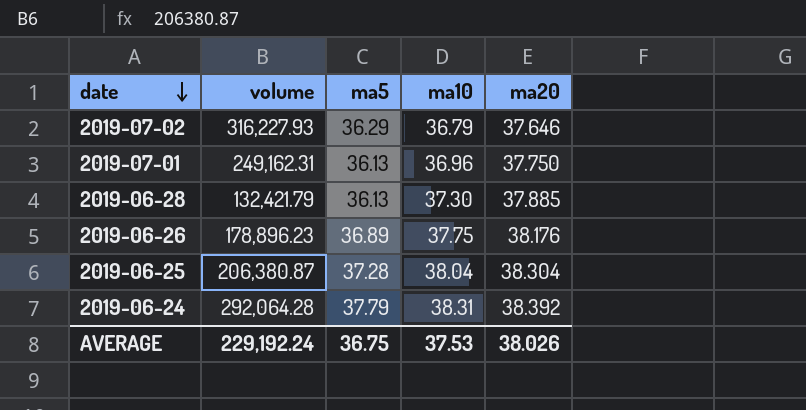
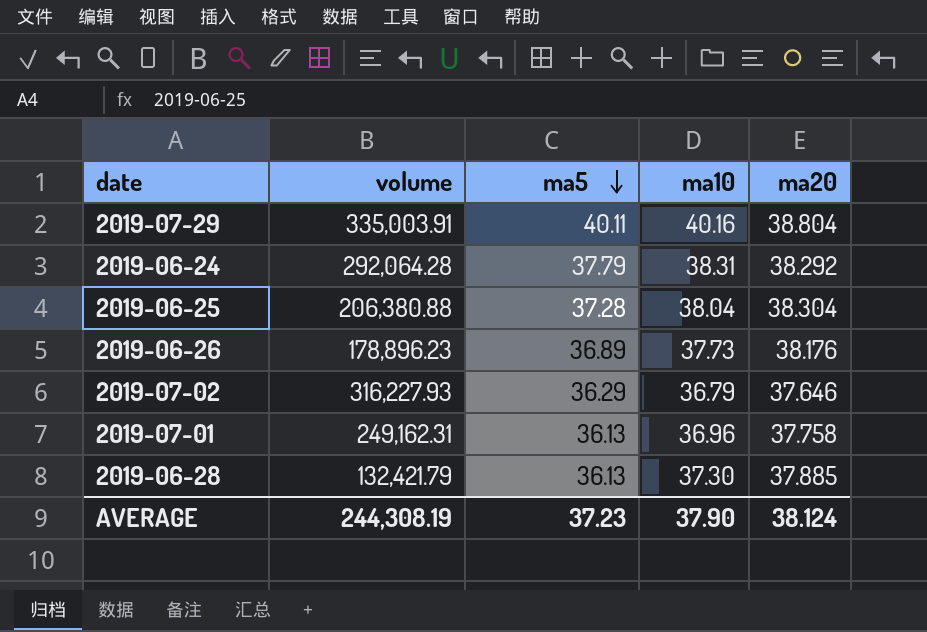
row order: date descending -> ma5 descending
row 2019-07-29: none -> 335,003.91 | 40.11 | 40.16 | 38.804
2019-06-24 | ma20: 38.392 -> 38.292
2019-06-25 | volume: 206,380.87 -> 206,380.88
2019-06-26 | ma10: 37.75 -> 37.73
2019-07-01 | ma20: 37.750 -> 37.758
AVERAGE | volume: 229,192.24 -> 244,308.19
AVERAGE | ma5: 36.75 -> 37.23
AVERAGE | ma10: 37.53 -> 37.90
AVERAGE | ma20: 38.026 -> 38.124

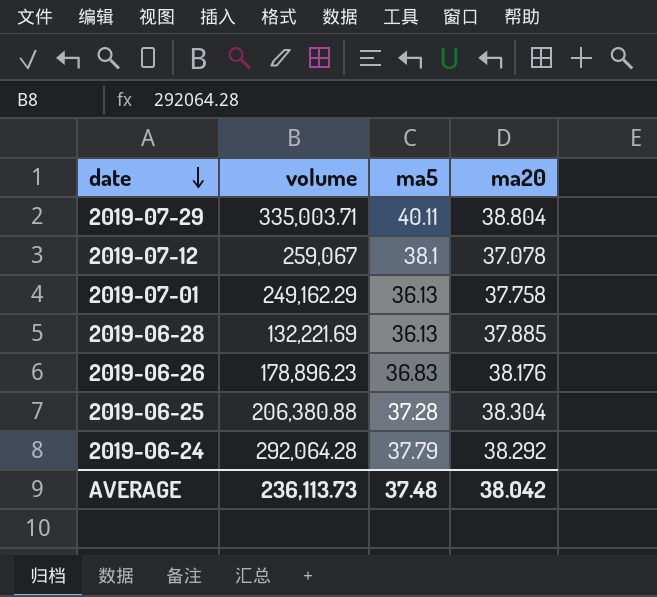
row order: ma5 descending -> date descending
column ma10 | position: 4 -> none
row 2019-07-02: 316,227.93 | 36.29 | 36.79 | 37.646 -> none
2019-07-29 | volume: 335,003.91 -> 335,003.71
row 2019-07-12: none -> 259,067 | 38.1 | 37.078
2019-07-01 | volume: 249,162.31 -> 249,162.29
2019-06-28 | volume: 132,421.79 -> 132,221.69
2019-06-26 | ma5: 36.89 -> 36.83
AVERAGE | volume: 244,308.19 -> 236,113.73
AVERAGE | ma5: 37.23 -> 37.48
AVERAGE | ma20: 38.124 -> 38.042

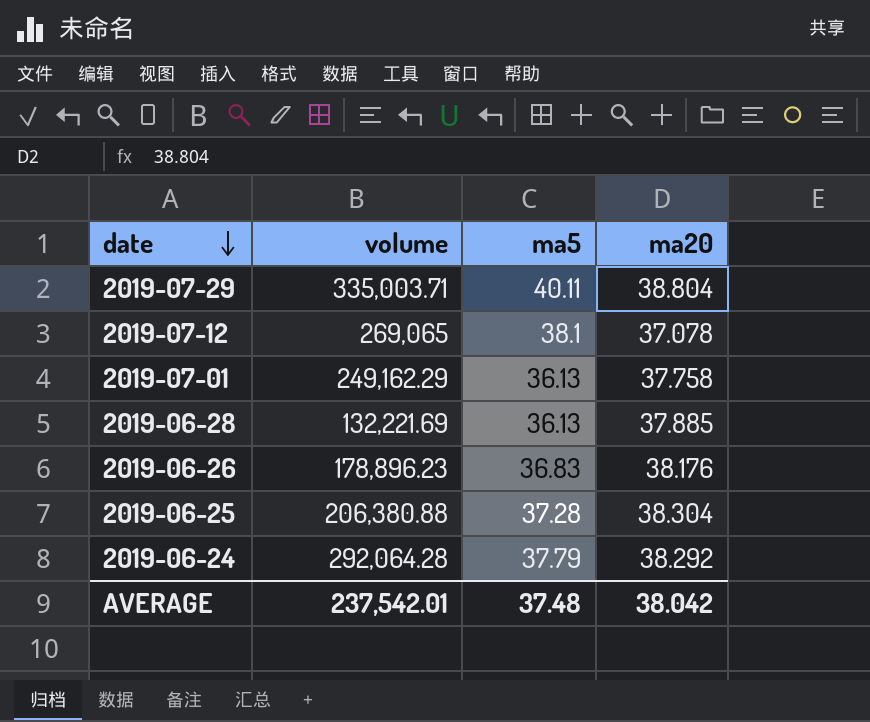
2019-07-12 | volume: 259,067 -> 269,065
AVERAGE | volume: 236,113.73 -> 237,542.01

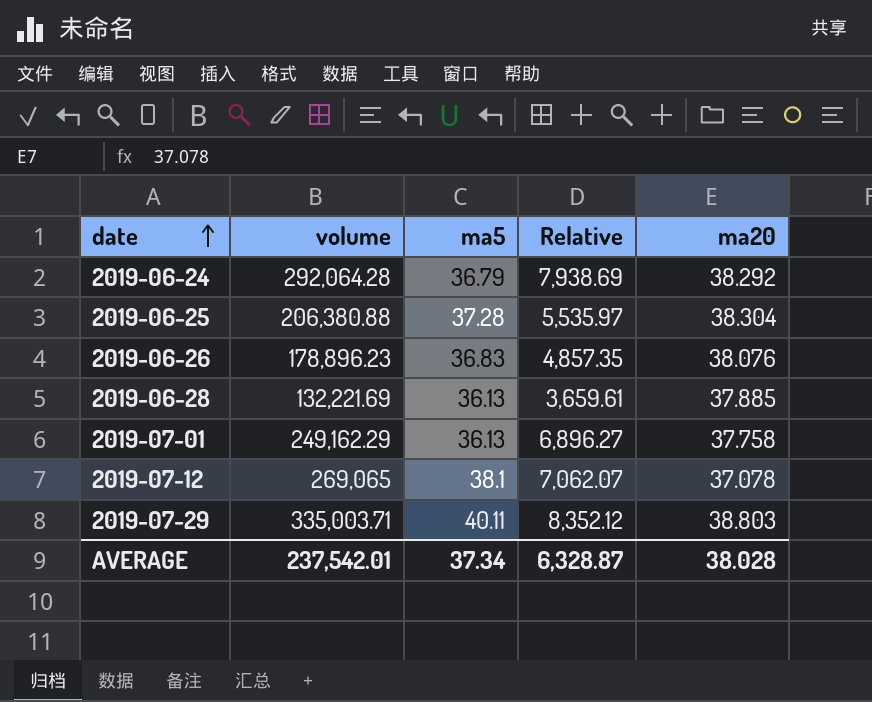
row order: date descending -> date ascending
column Relative | formula: none -> [volume] / [ma5]
2019-06-24 | ma5: 37.79 -> 36.79
2019-06-26 | ma20: 38.176 -> 38.076
2019-07-29 | ma20: 38.804 -> 38.803
AVERAGE | ma5: 37.48 -> 37.34
AVERAGE | ma20: 38.042 -> 38.028

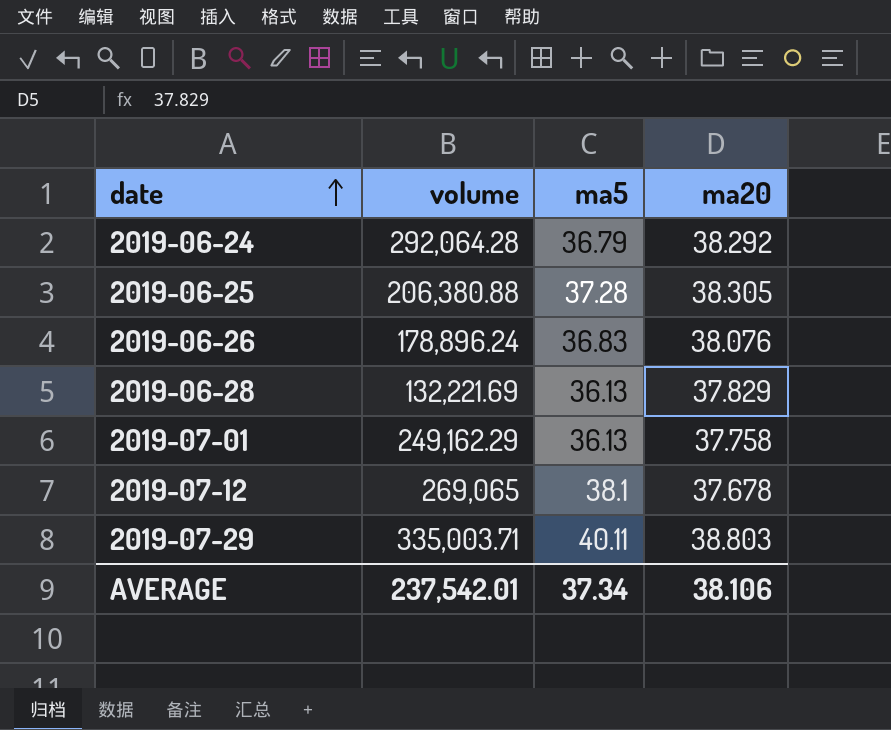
column Relative | formula: [volume] / [ma5] -> none
2019-06-25 | ma20: 38.304 -> 38.305
2019-06-26 | volume: 178,896.23 -> 178,896.24
2019-06-28 | ma20: 37.885 -> 37.829
2019-07-12 | ma20: 37.078 -> 37.678
AVERAGE | ma20: 38.028 -> 38.106

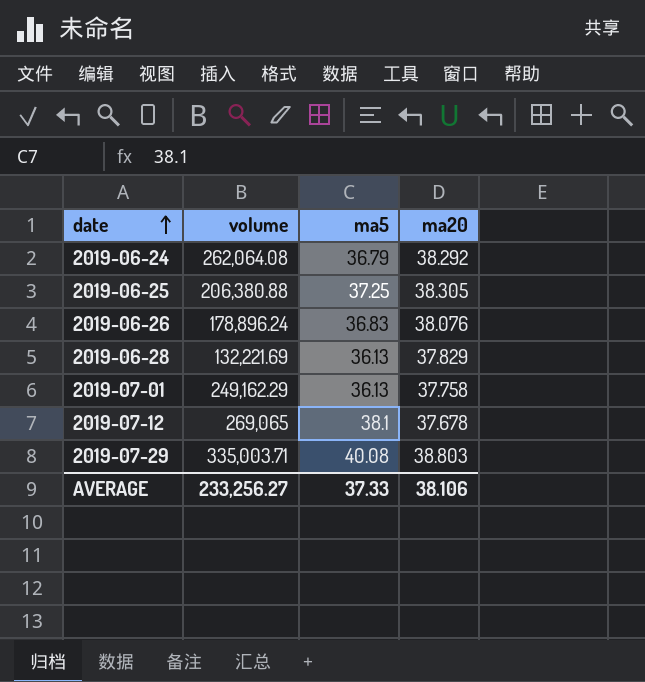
2019-06-24 | volume: 292,064.28 -> 262,064.08
2019-06-25 | ma5: 37.28 -> 37.25
2019-07-29 | ma5: 40.11 -> 40.08
AVERAGE | volume: 237,542.01 -> 233,256.27
AVERAGE | ma5: 37.34 -> 37.33

